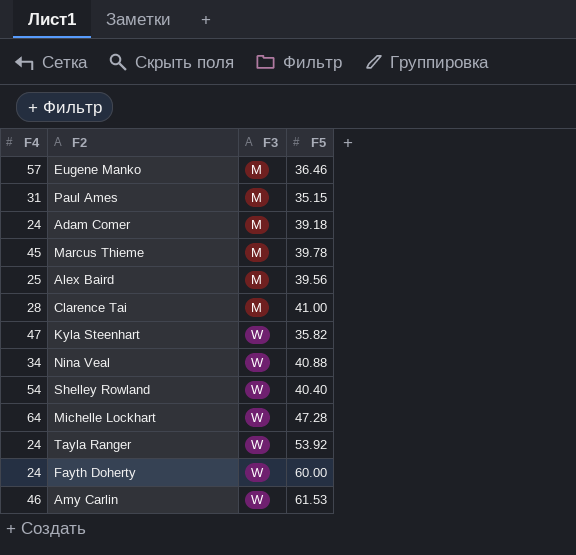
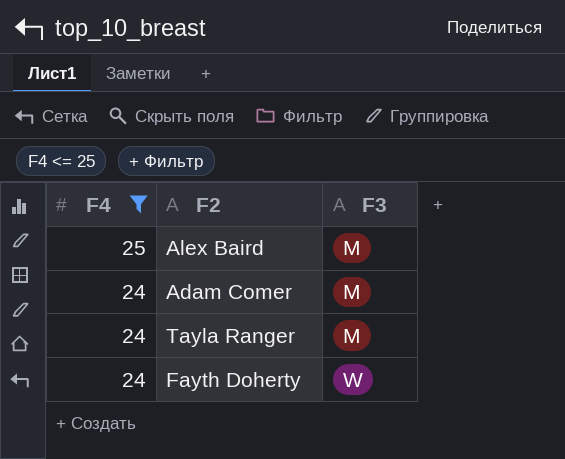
filter: none -> F4 <= 25
row order: F3 ascending -> F4 descending
column F5 | position: 4 -> none
Tayla Ranger | F3: W -> M

